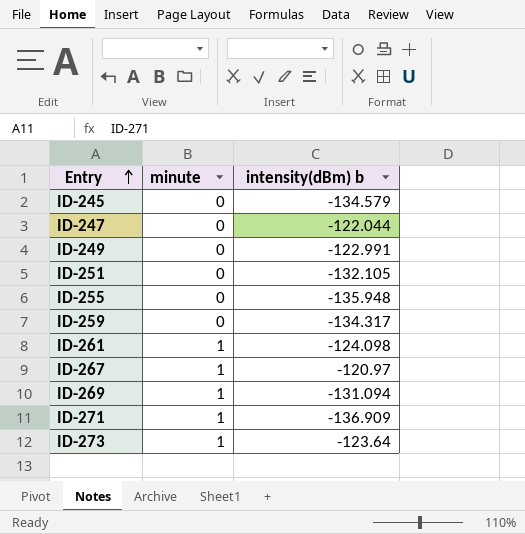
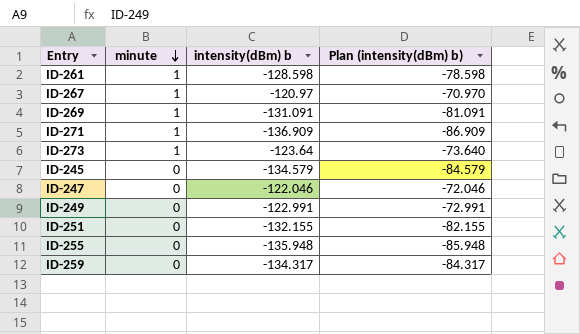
row order: Entry ascending -> minute descending
column Plan (intensity(dBm) b) | formula: none -> [intensity(dBm) b] + 50
ID-261 | intensity(dBm) b: -124.098 -> -128.598
ID-269 | intensity(dBm) b: -131.094 -> -131.091
ID-247 | intensity(dBm) b: -122.044 -> -122.046
ID-251 | intensity(dBm) b: -132.105 -> -132.155

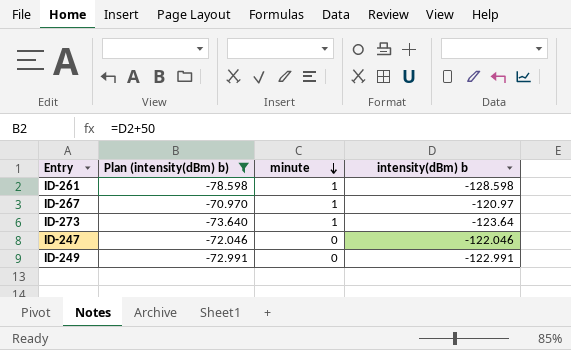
filter: none -> Plan (intensity(dBm) b) >= -78.598
column Plan (intensity(dBm) b) | position: 4 -> 2

